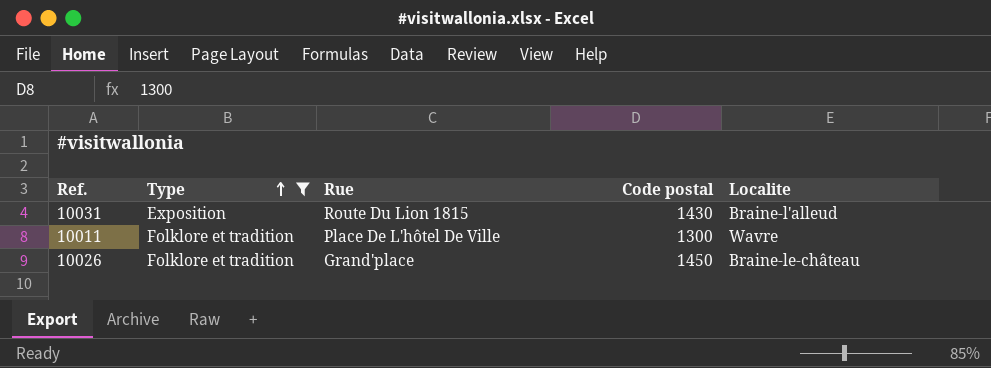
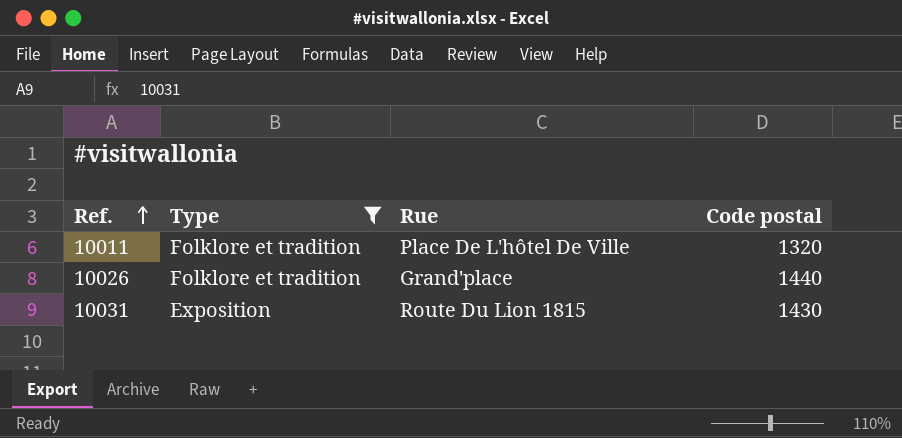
row order: Type ascending -> Ref. ascending
column Localite | position: 5 -> none
10011 | Code postal: 1300 -> 1320
10026 | Code postal: 1450 -> 1440

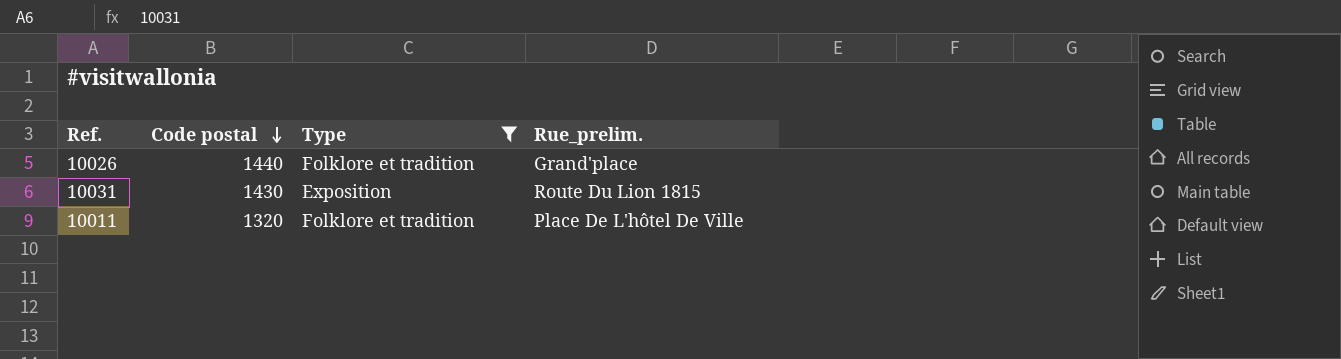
row order: Ref. ascending -> Code postal descending
column Code postal | position: 4 -> 2
column name: Rue -> Rue_prelim.

